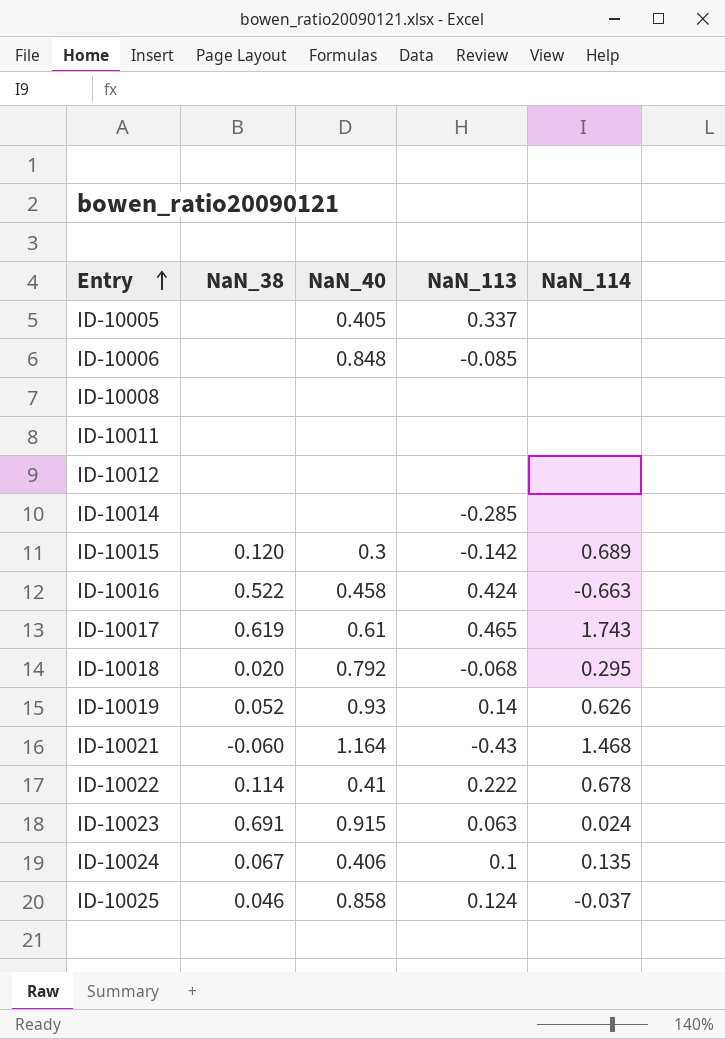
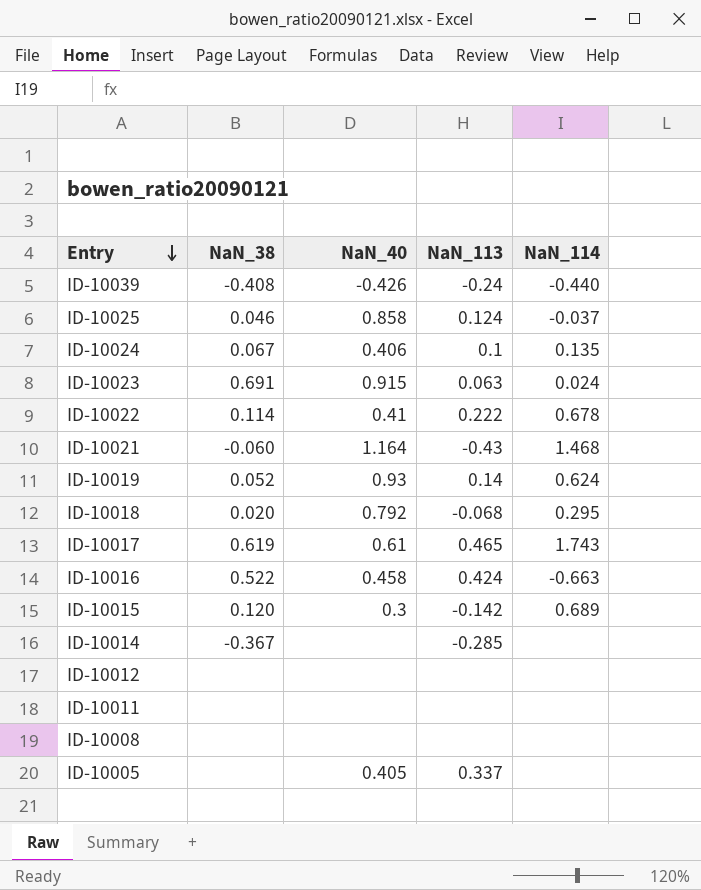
row order: Entry ascending -> Entry descending
row ID-10006: none | 0.848 | -0.085 | none -> none
row ID-10039: none -> -0.408 | -0.426 | -0.24 | -0.440
ID-10019 | NaN_114: 0.626 -> 0.624
ID-10014 | NaN_38: none -> -0.367

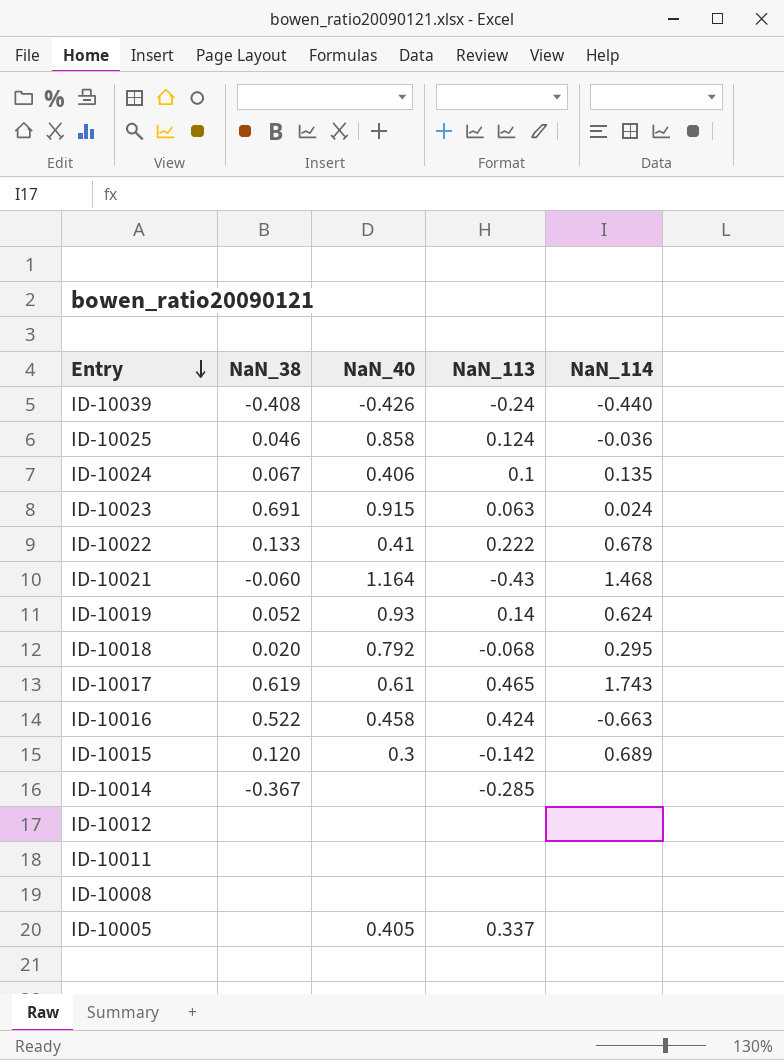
ID-10025 | NaN_114: -0.037 -> -0.036
ID-10022 | NaN_38: 0.114 -> 0.133

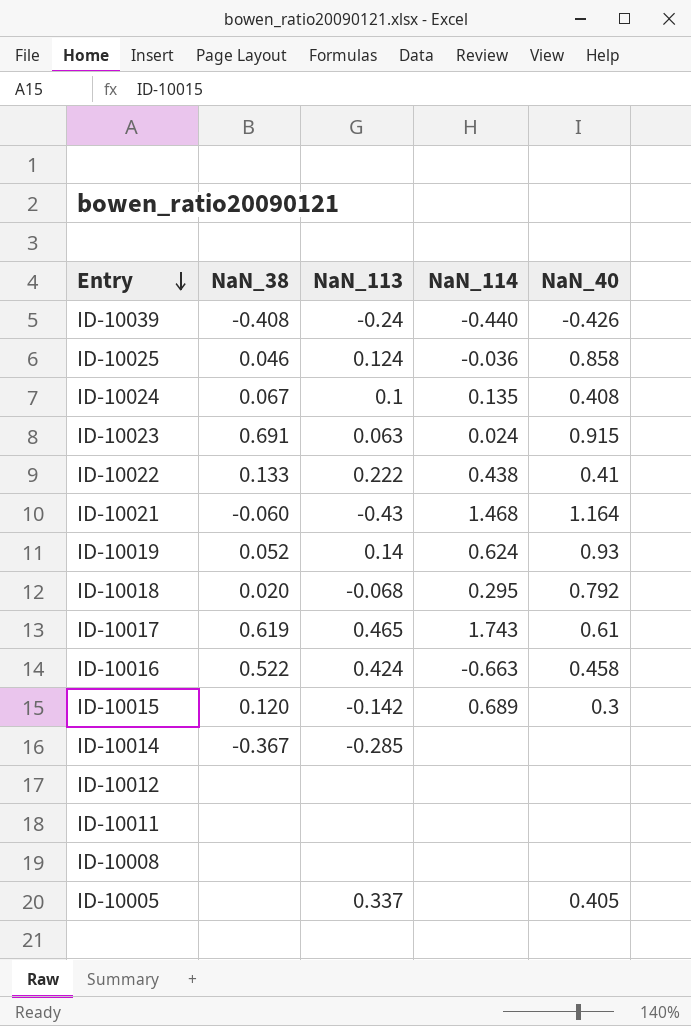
column NaN_40 | position: 3 -> 5
ID-10024 | NaN_40: 0.406 -> 0.408
ID-10022 | NaN_114: 0.678 -> 0.438

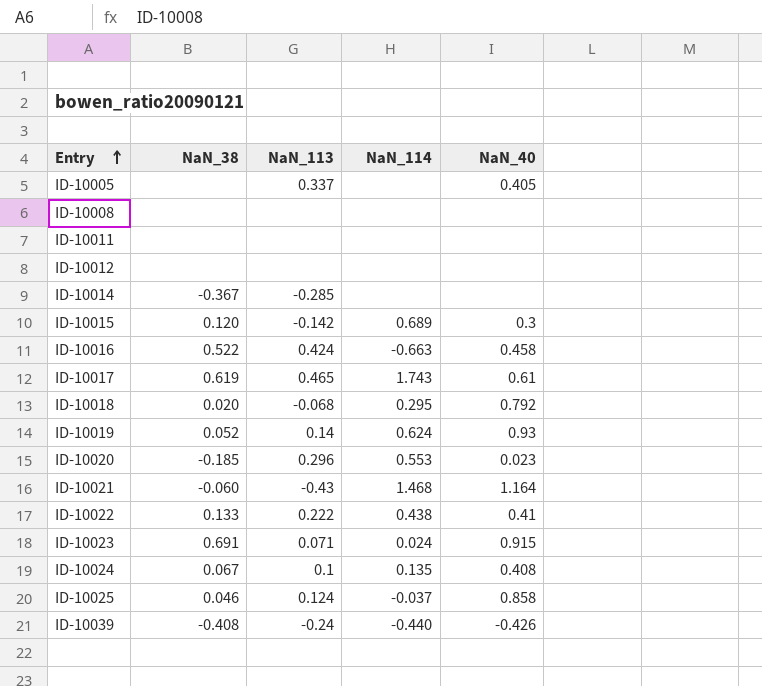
row order: Entry descending -> Entry ascending
row ID-10020: none -> -0.185 | 0.296 | 0.553 | 0.023
ID-10023 | NaN_113: 0.063 -> 0.071
ID-10025 | NaN_114: -0.036 -> -0.037

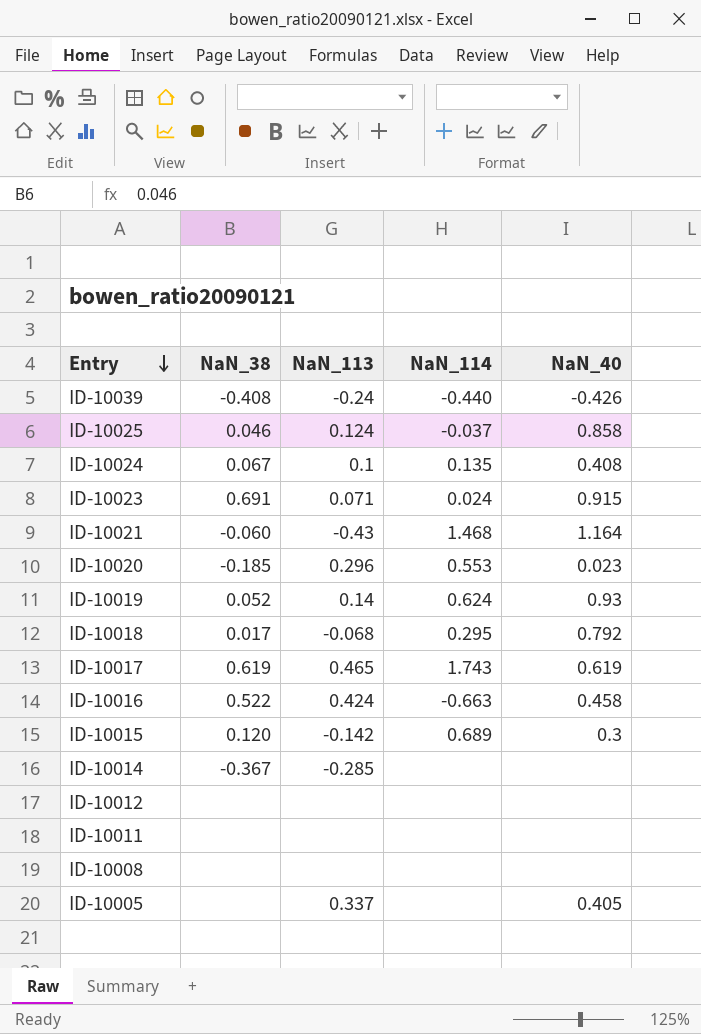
row order: Entry ascending -> Entry descending
row ID-10022: 0.133 | 0.222 | 0.438 | 0.41 -> none
ID-10018 | NaN_38: 0.020 -> 0.017
ID-10017 | NaN_40: 0.61 -> 0.619

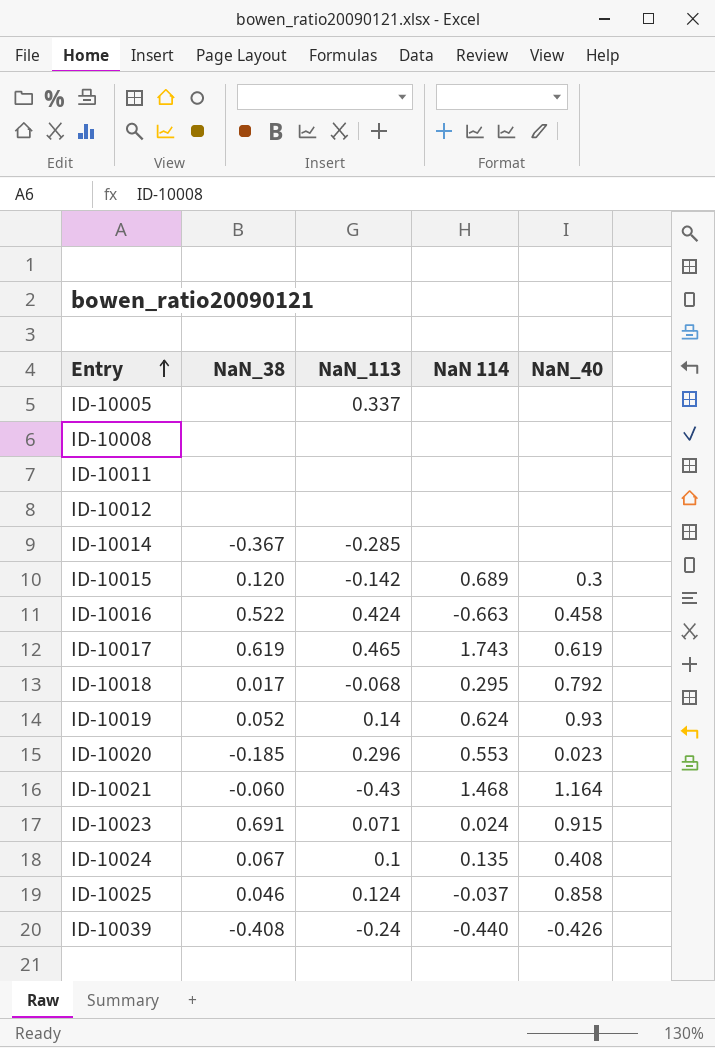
row order: Entry descending -> Entry ascending
column name: NaN_114 -> NaN 114
ID-10005 | NaN_40: 0.405 -> none

